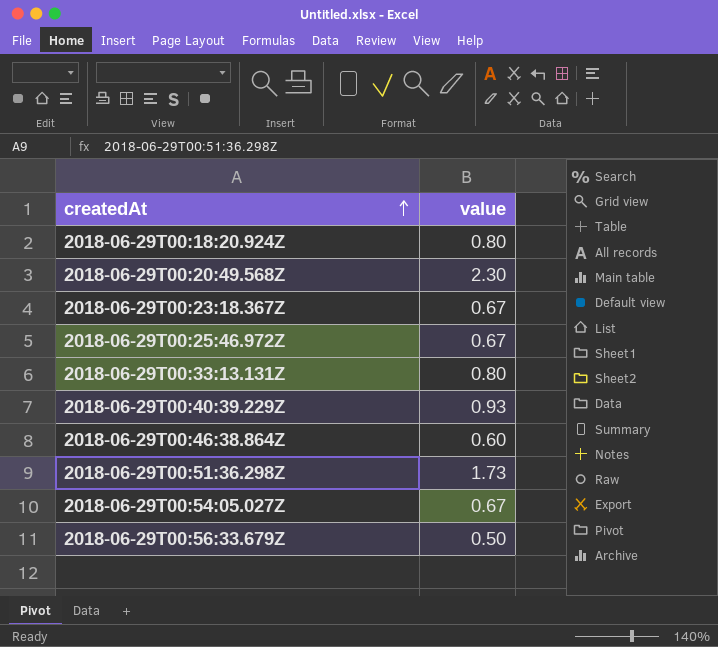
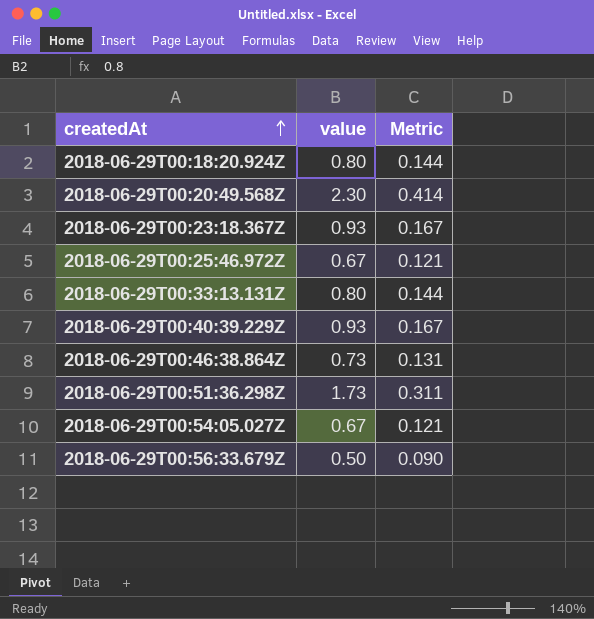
column Metric | formula: none -> [value] * 0.18
2018-06-29T00:23:18.367Z | value: 0.67 -> 0.93
2018-06-29T00:46:38.864Z | value: 0.60 -> 0.73

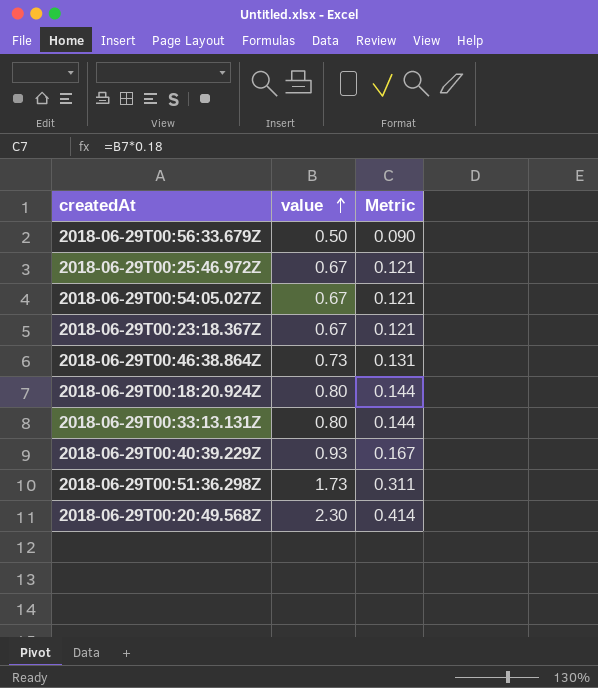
row order: createdAt ascending -> value ascending
2018-06-29T00:23:18.367Z | value: 0.93 -> 0.67
2018-06-29T00:23:18.367Z | Metric: 0.167 -> 0.121

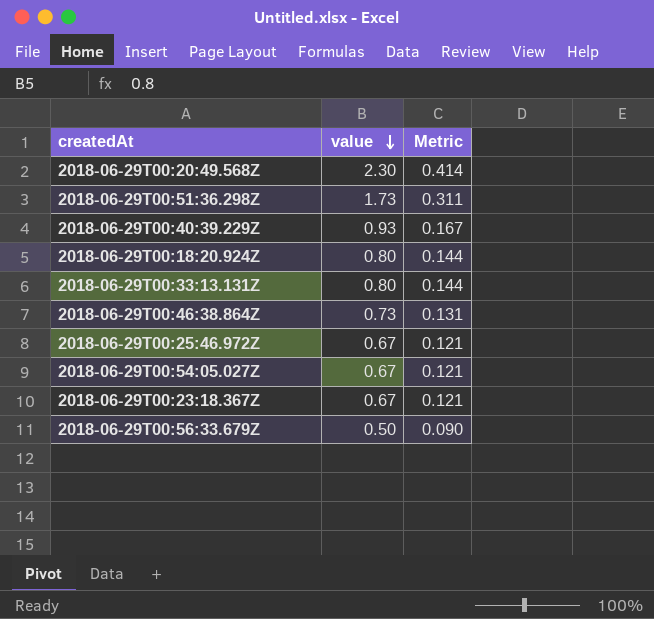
row order: value ascending -> value descending

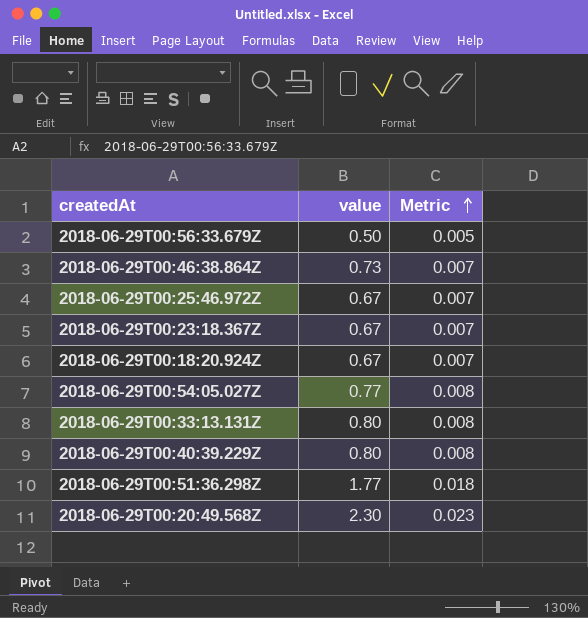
row order: value descending -> Metric ascending
column Metric | formula: [value] * 0.18 -> [value] * 0.01
2018-06-29T00:18:20.924Z | value: 0.80 -> 0.67
2018-06-29T00:54:05.027Z | value: 0.67 -> 0.77
2018-06-29T00:40:39.229Z | value: 0.93 -> 0.80
2018-06-29T00:51:36.298Z | value: 1.73 -> 1.77

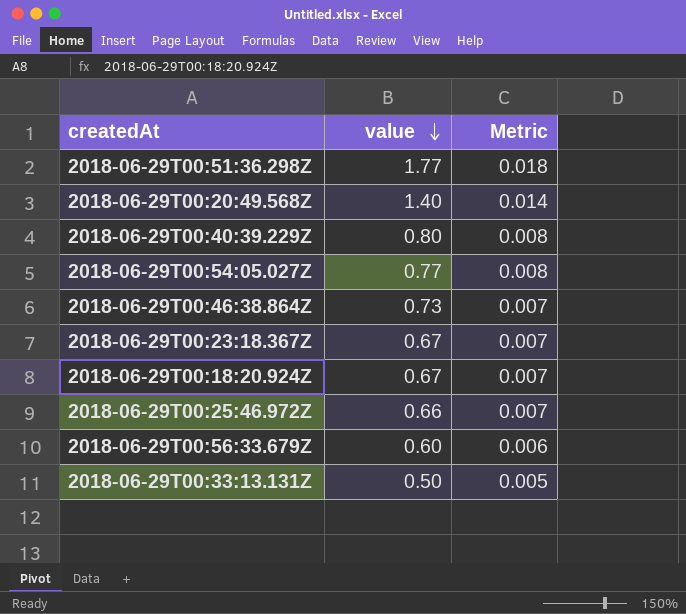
row order: Metric ascending -> value descending
2018-06-29T00:20:49.568Z | value: 2.30 -> 1.40
2018-06-29T00:20:49.568Z | Metric: 0.023 -> 0.014
2018-06-29T00:25:46.972Z | value: 0.67 -> 0.66
2018-06-29T00:56:33.679Z | value: 0.50 -> 0.60
2018-06-29T00:56:33.679Z | Metric: 0.005 -> 0.006
2018-06-29T00:33:13.131Z | value: 0.80 -> 0.50
2018-06-29T00:33:13.131Z | Metric: 0.008 -> 0.005

